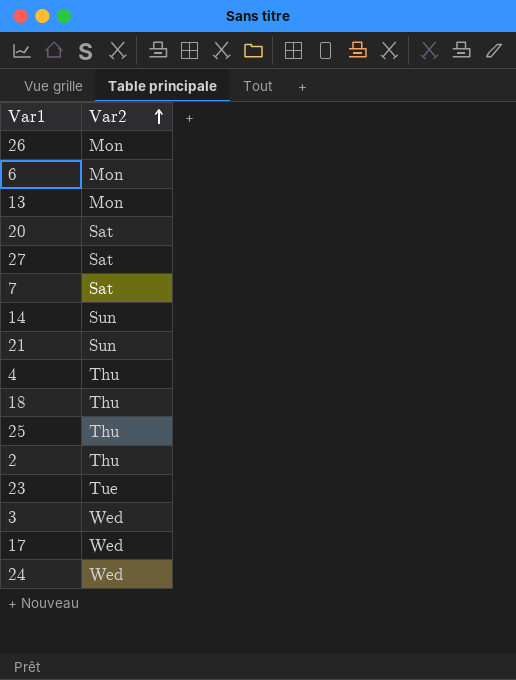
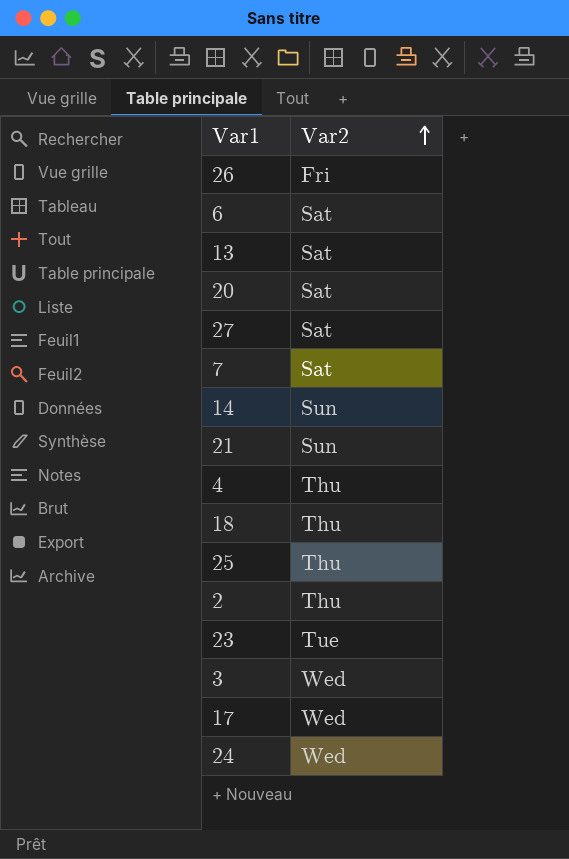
26 | Var2: Mon -> Fri
6 | Var2: Mon -> Sat
13 | Var2: Mon -> Sat

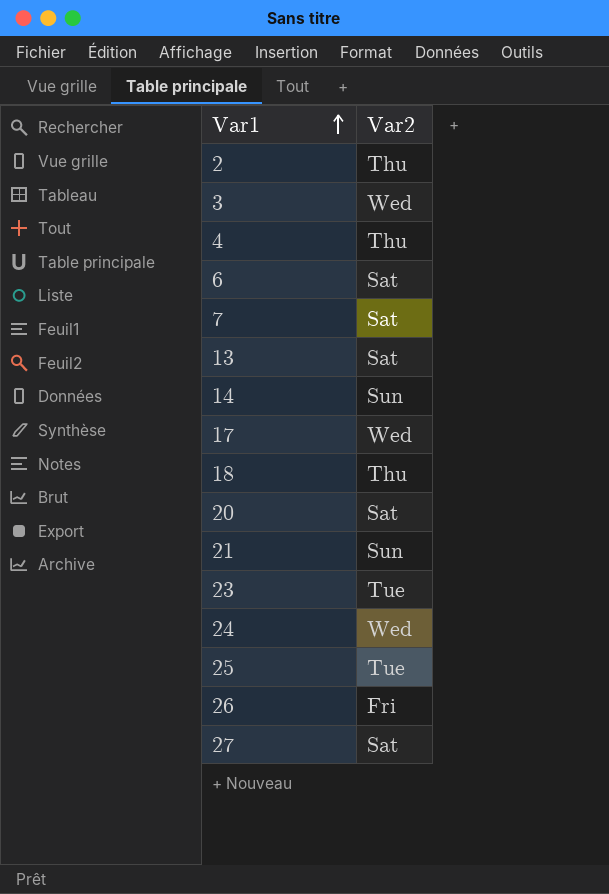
row order: Var2 ascending -> Var1 ascending
25 | Var2: Thu -> Tue

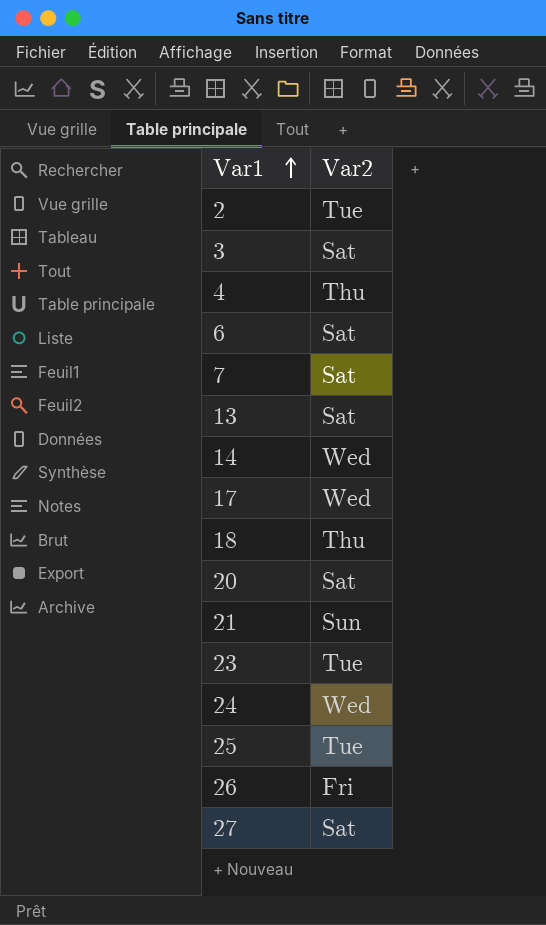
2 | Var2: Thu -> Tue
3 | Var2: Wed -> Sat
14 | Var2: Sun -> Wed

